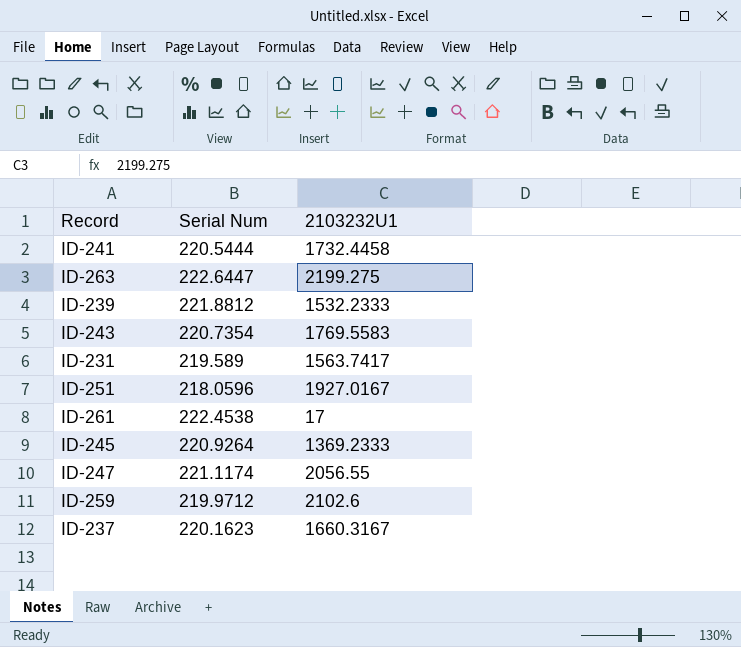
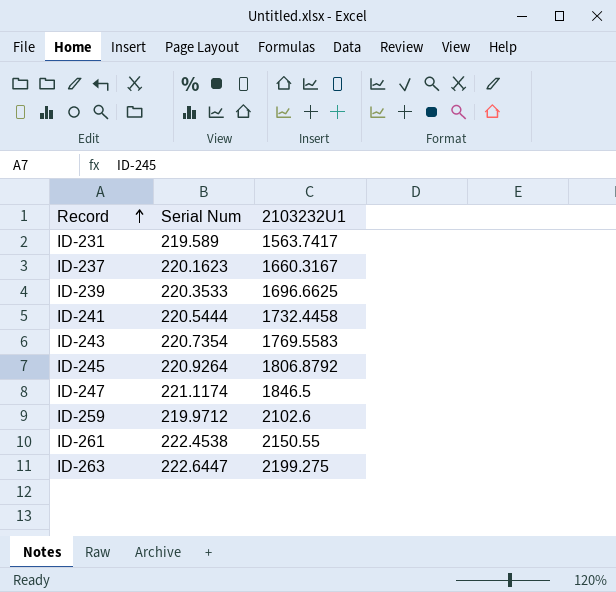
row order: none -> Record ascending
row ID-251: 218.0596 | 1927.0167 -> none
ID-239 | Serial Num: 221.8812 -> 220.3533
ID-239 | 2103232U1: 1532.2333 -> 1696.6625
ID-245 | 2103232U1: 1369.2333 -> 1806.8792
ID-247 | 2103232U1: 2056.55 -> 1846.5
ID-261 | 2103232U1: 17 -> 2150.55

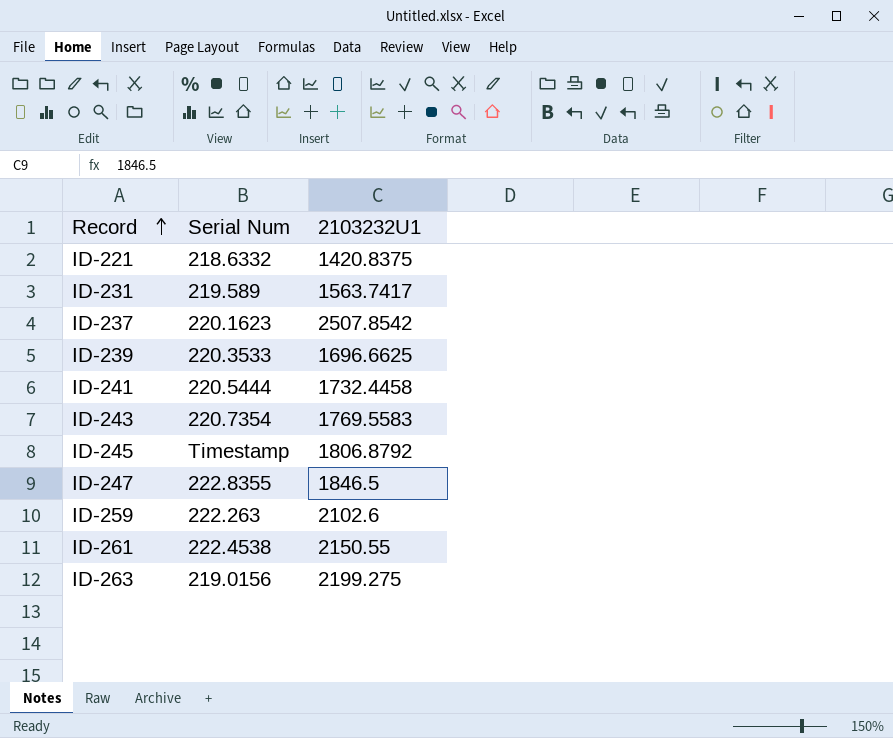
row ID-221: none -> 218.6332 | 1420.8375
ID-237 | 2103232U1: 1660.3167 -> 2507.8542
ID-245 | Serial Num: 220.9264 -> Timestamp
ID-247 | Serial Num: 221.1174 -> 222.8355
ID-259 | Serial Num: 219.9712 -> 222.263
ID-263 | Serial Num: 222.6447 -> 219.0156

